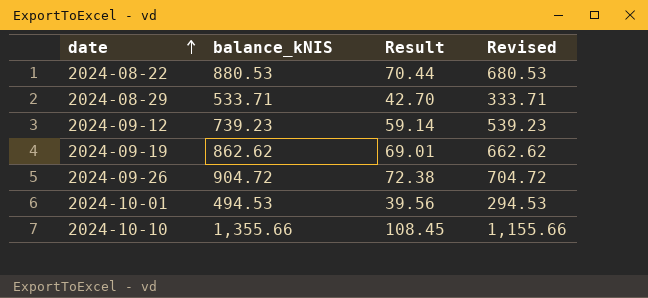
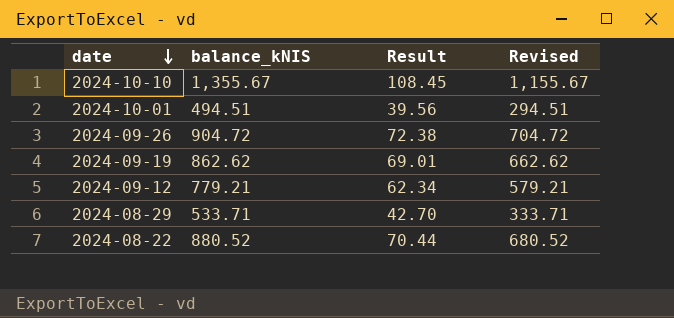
row order: date ascending -> date descending
2024-10-10 | balance_kNIS: 1,355.66 -> 1,355.67
2024-10-10 | Revised: 1,155.66 -> 1,155.67
2024-10-01 | balance_kNIS: 494.53 -> 494.51
2024-10-01 | Revised: 294.53 -> 294.51
2024-09-12 | balance_kNIS: 739.23 -> 779.21
2024-09-12 | Result: 59.14 -> 62.34
2024-09-12 | Revised: 539.23 -> 579.21
2024-08-22 | balance_kNIS: 880.53 -> 880.52
2024-08-22 | Revised: 680.53 -> 680.52

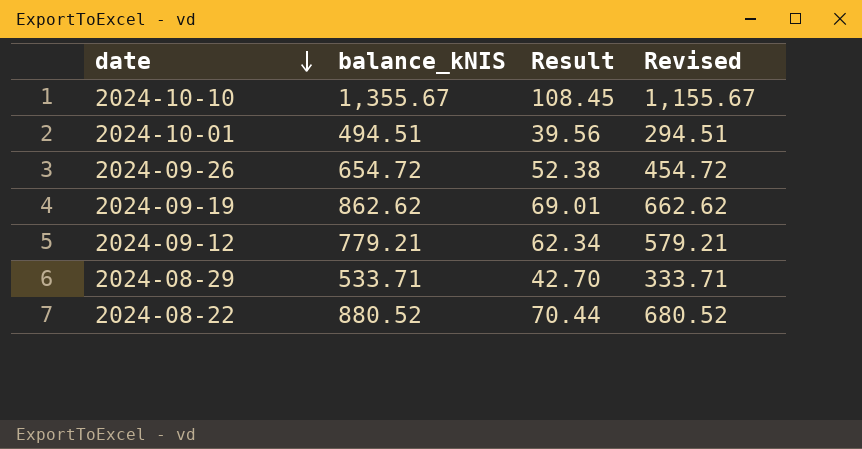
2024-09-26 | balance_kNIS: 904.72 -> 654.72
2024-09-26 | Result: 72.38 -> 52.38
2024-09-26 | Revised: 704.72 -> 454.72

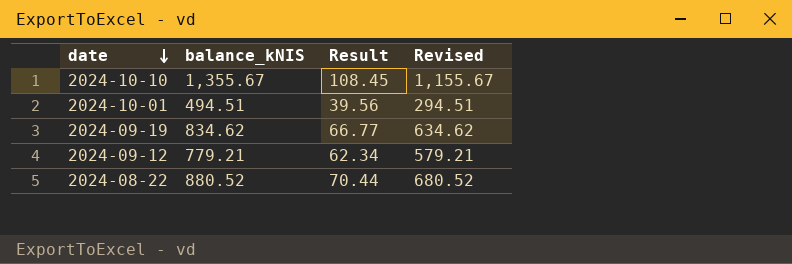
row 2024-09-26: 654.72 | 52.38 | 454.72 -> none
row 2024-08-29: 533.71 | 42.70 | 333.71 -> none
2024-09-19 | balance_kNIS: 862.62 -> 834.62
2024-09-19 | Result: 69.01 -> 66.77
2024-09-19 | Revised: 662.62 -> 634.62

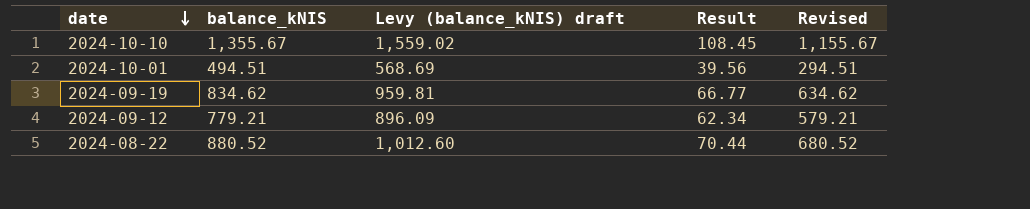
column Levy (balance_kNIS) draft | formula: none -> [balance_kNIS] * 1.15

